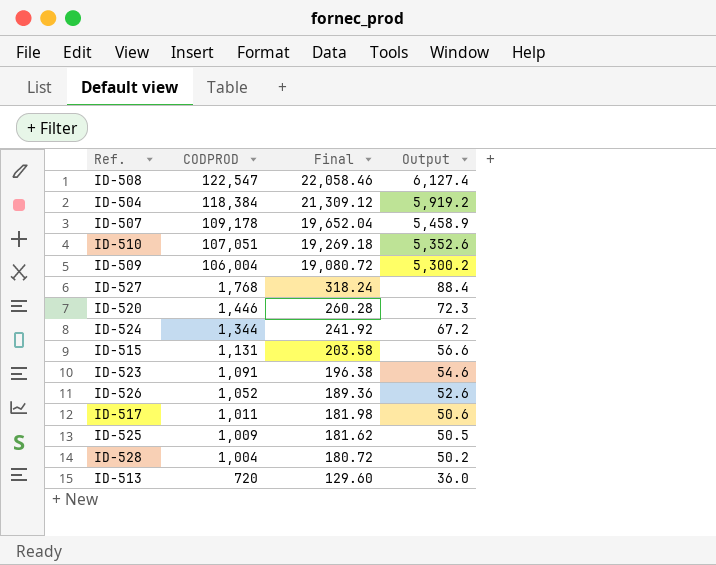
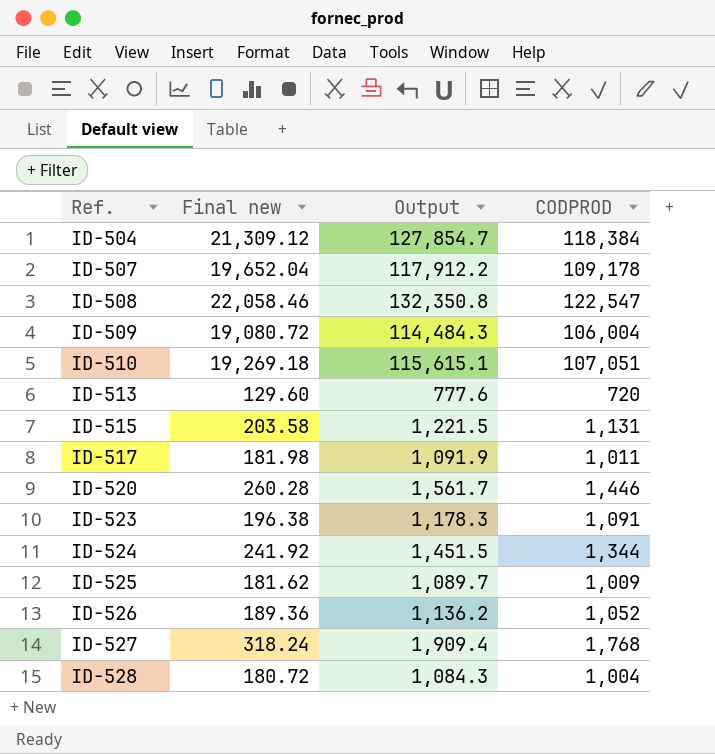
row order: CODPROD descending -> Ref. ascending
column name: Final -> Final new
column Output | formula: [CODPROD] * 0.05 -> [CODPROD] * 1.08
column CODPROD | position: 2 -> 4

